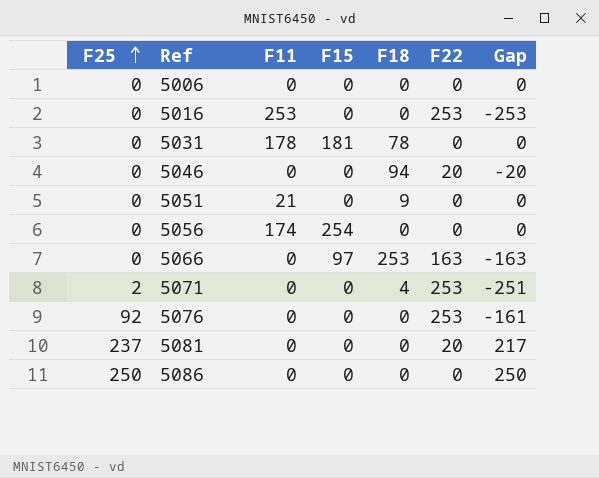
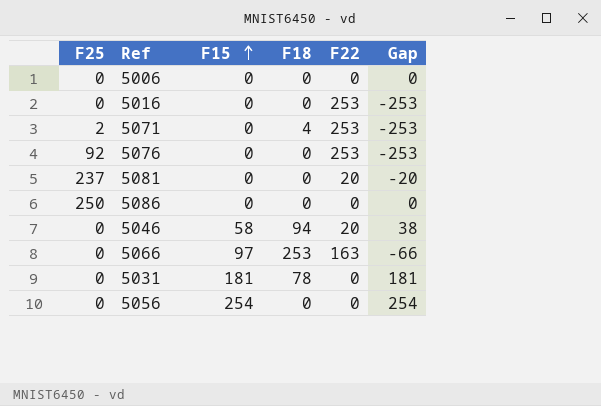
row order: F25 ascending -> F15 ascending
column F11 | position: 3 -> none
column Gap | formula: [F25] - [F22] -> [F15] - [F22]
row 5051: 0 | 21 | 0 | 9 | 0 | 0 -> none
5046 | F15: 0 -> 58

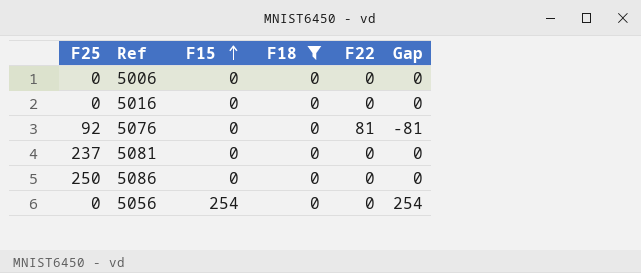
filter: none -> F18 = 0
5016 | F22: 253 -> 0
5016 | Gap: -253 -> 0
5076 | F22: 253 -> 81
5076 | Gap: -253 -> -81
5081 | F22: 20 -> 0
5081 | Gap: -20 -> 0

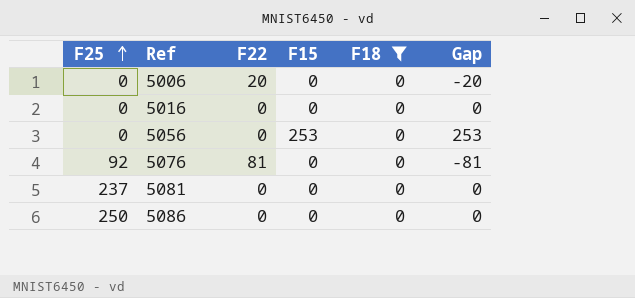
row order: F15 ascending -> F25 ascending
column F22 | position: 5 -> 3
5006 | F22: 0 -> 20
5006 | Gap: 0 -> -20
5056 | F15: 254 -> 253
5056 | Gap: 254 -> 253

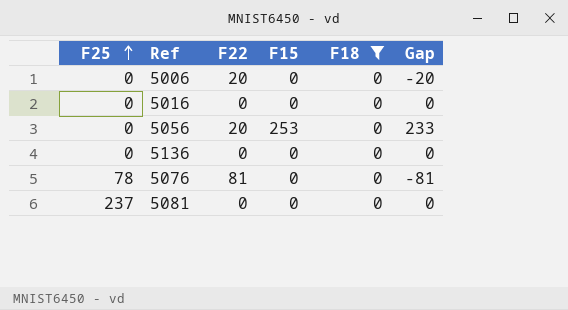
row 5086: 250 | 0 | 0 | 0 | 0 -> none
5056 | F22: 0 -> 20
5056 | Gap: 253 -> 233
row 5136: none -> 0 | 0 | 0 | 0 | 0
5076 | F25: 92 -> 78

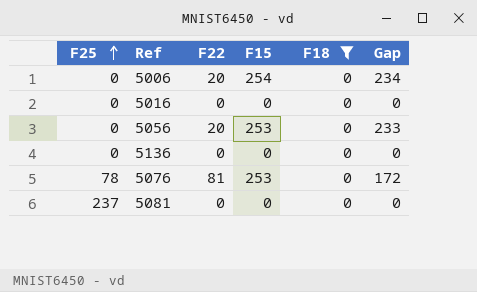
5006 | F15: 0 -> 254
5006 | Gap: -20 -> 234
5076 | F15: 0 -> 253
5076 | Gap: -81 -> 172

